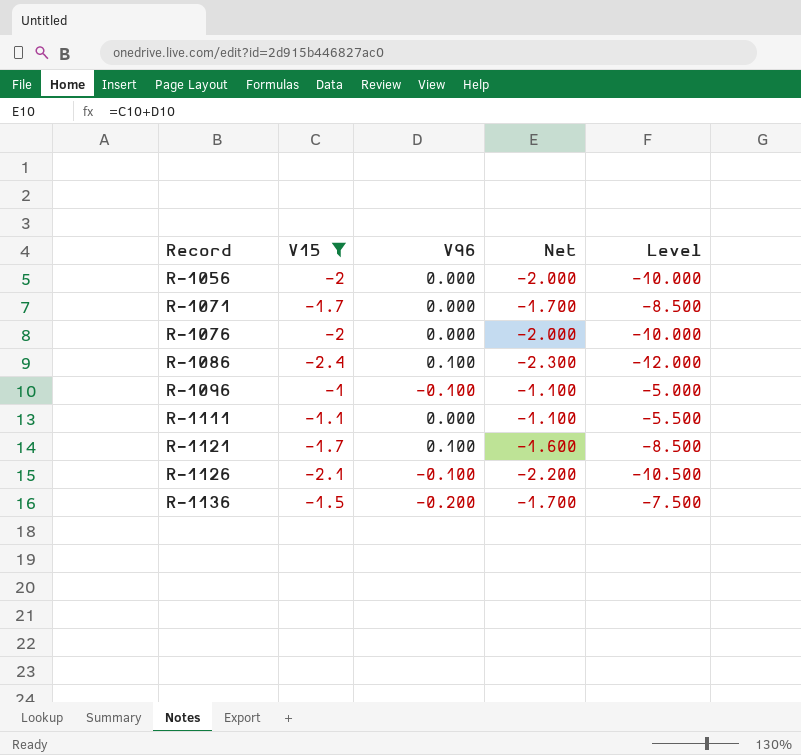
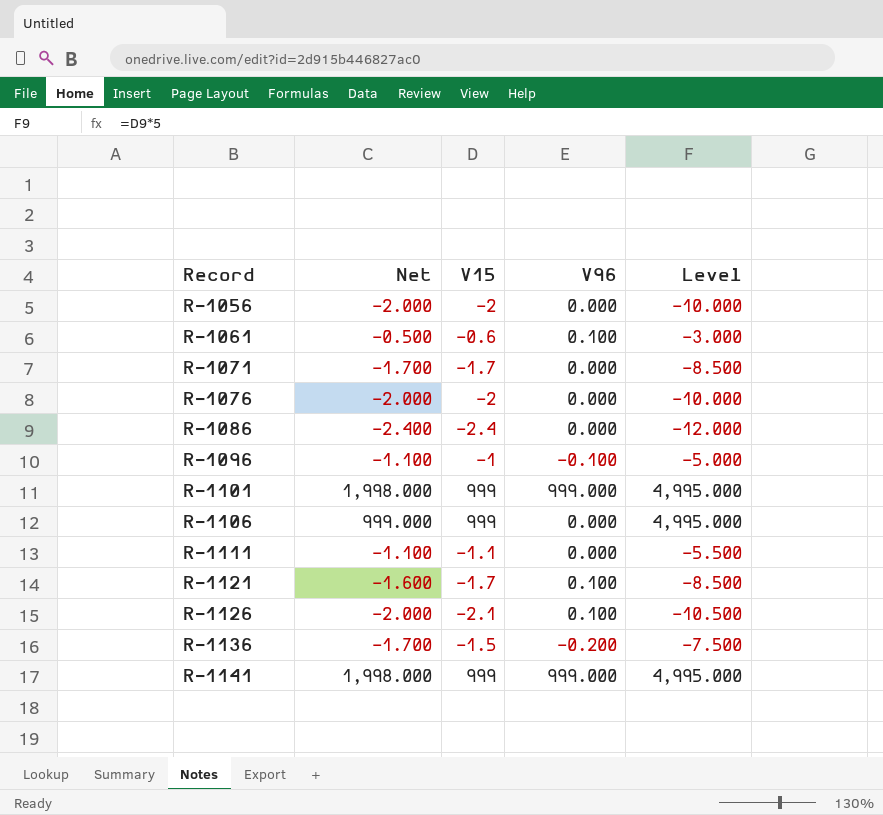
filter: V15 <= -1 -> none
column Net | position: 4 -> 2
R-1086 | Net: -2.300 -> -2.400
R-1086 | V96: 0.100 -> 0.000
R-1126 | Net: -2.200 -> -2.000
R-1126 | V96: -0.100 -> 0.100

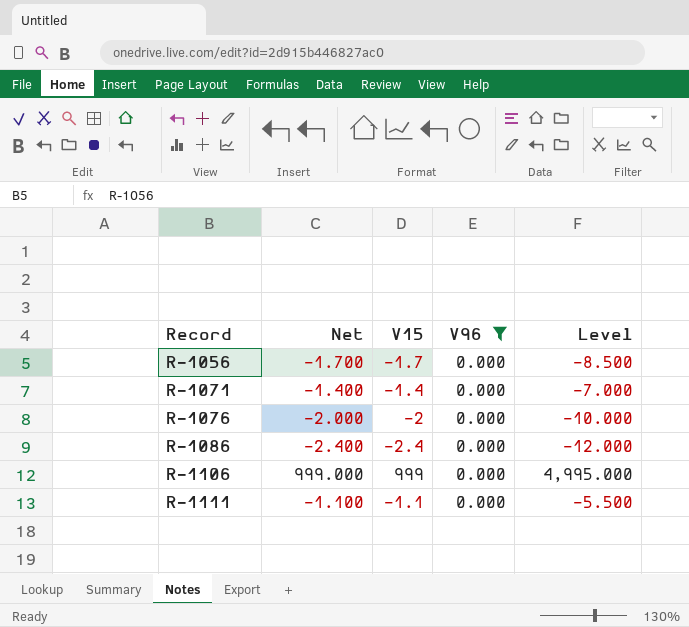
filter: none -> V96 = 0.000
R-1056 | Net: -2.000 -> -1.700
R-1056 | V15: -2 -> -1.7
R-1056 | Level: -10.000 -> -8.500
R-1071 | Net: -1.700 -> -1.400
R-1071 | V15: -1.7 -> -1.4
R-1071 | Level: -8.500 -> -7.000

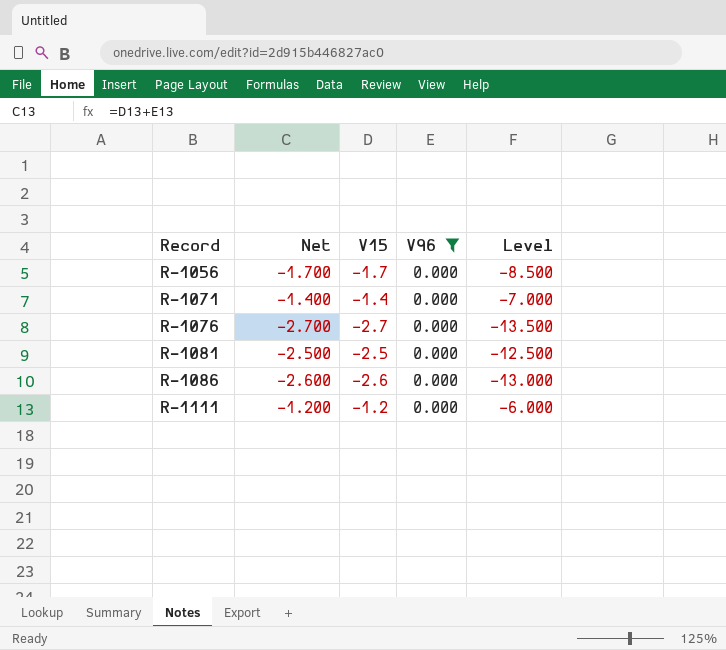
row R-1106: 999.000 | 999 | 0.000 | 4,995.000 -> none
R-1076 | Net: -2.000 -> -2.700
R-1076 | V15: -2 -> -2.7
R-1076 | Level: -10.000 -> -13.500
row R-1081: none -> -2.500 | -2.5 | 0.000 | -12.500
R-1086 | Net: -2.400 -> -2.600
R-1086 | V15: -2.4 -> -2.6
R-1086 | Level: -12.000 -> -13.000
R-1111 | Net: -1.100 -> -1.200
R-1111 | V15: -1.1 -> -1.2
R-1111 | Level: -5.500 -> -6.000

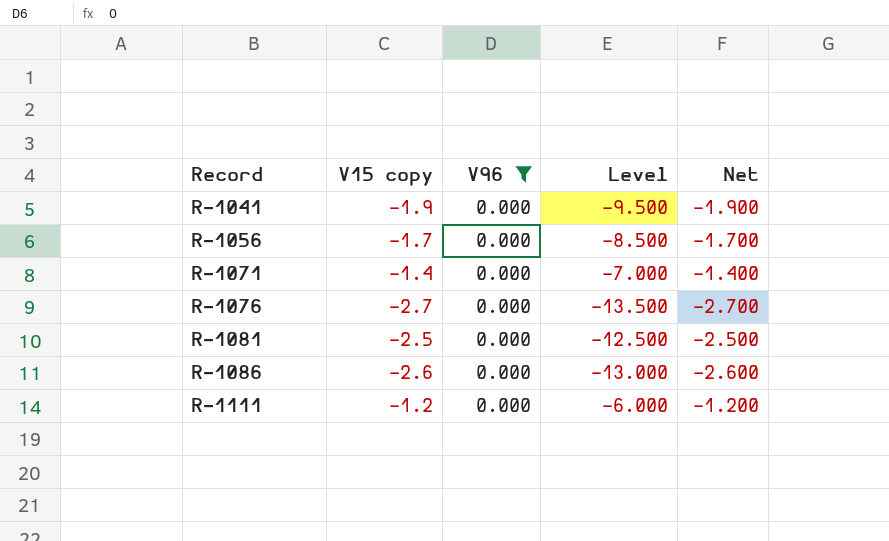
column name: V15 -> V15 copy
column Net | position: 2 -> 5
row R-1041: none -> -1.9 | 0.000 | -9.500 | -1.900

